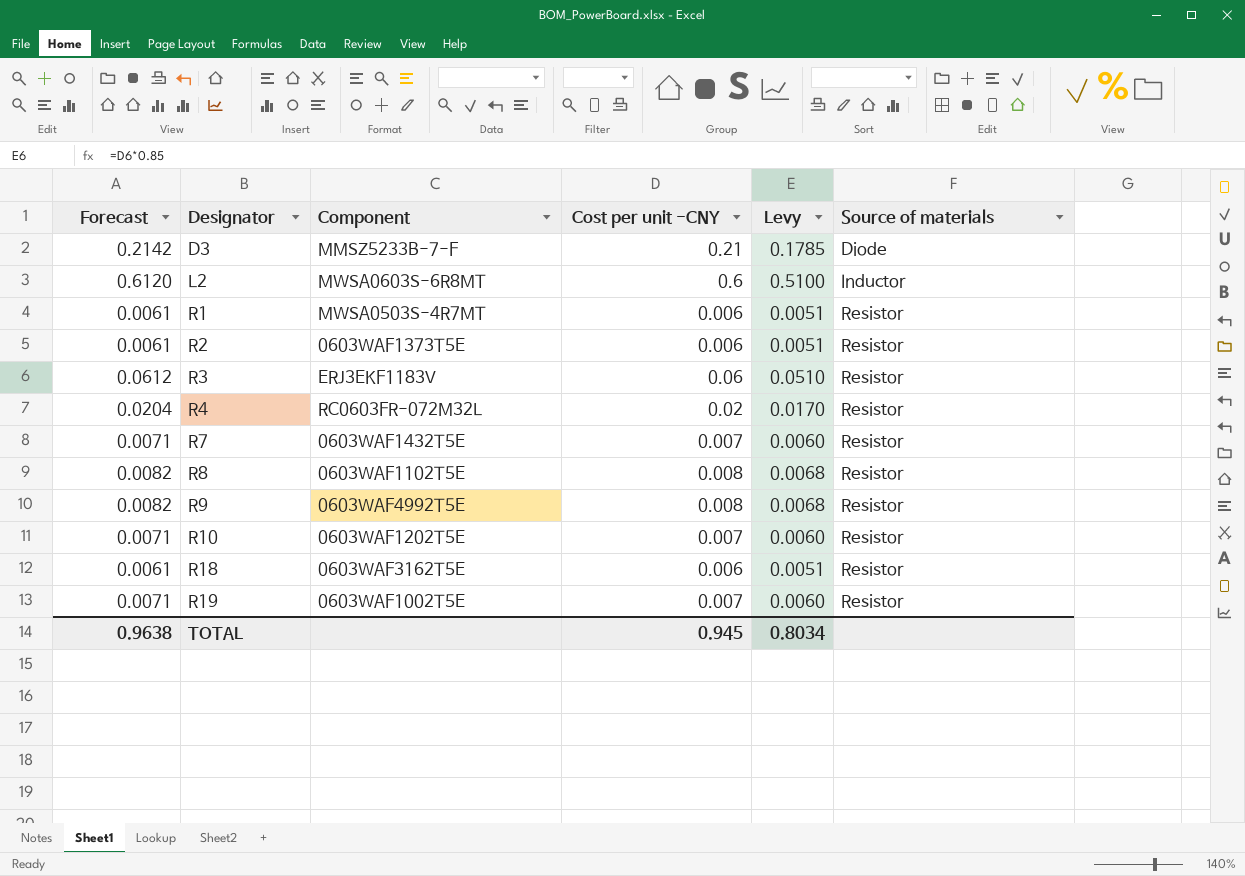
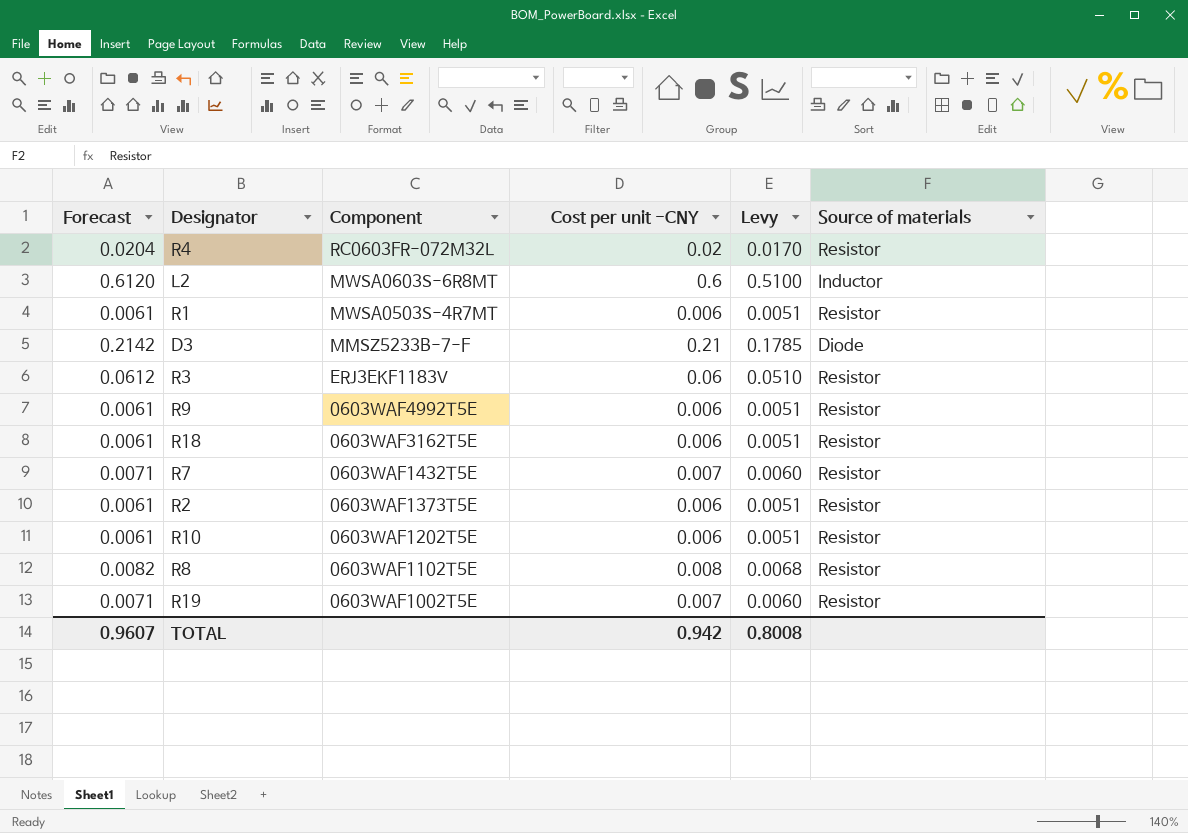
row order: Designator ascending -> Component descending
R9 | Forecast: 0.0082 -> 0.0061
R9 | Cost per unit -CNY: 0.008 -> 0.006
R9 | Levy: 0.0068 -> 0.0051
R10 | Forecast: 0.0071 -> 0.0061
R10 | Cost per unit -CNY: 0.007 -> 0.006
R10 | Levy: 0.0060 -> 0.0051
TOTAL | Forecast: 0.9638 -> 0.9607
TOTAL | Cost per unit -CNY: 0.945 -> 0.942
TOTAL | Levy: 0.8034 -> 0.8008

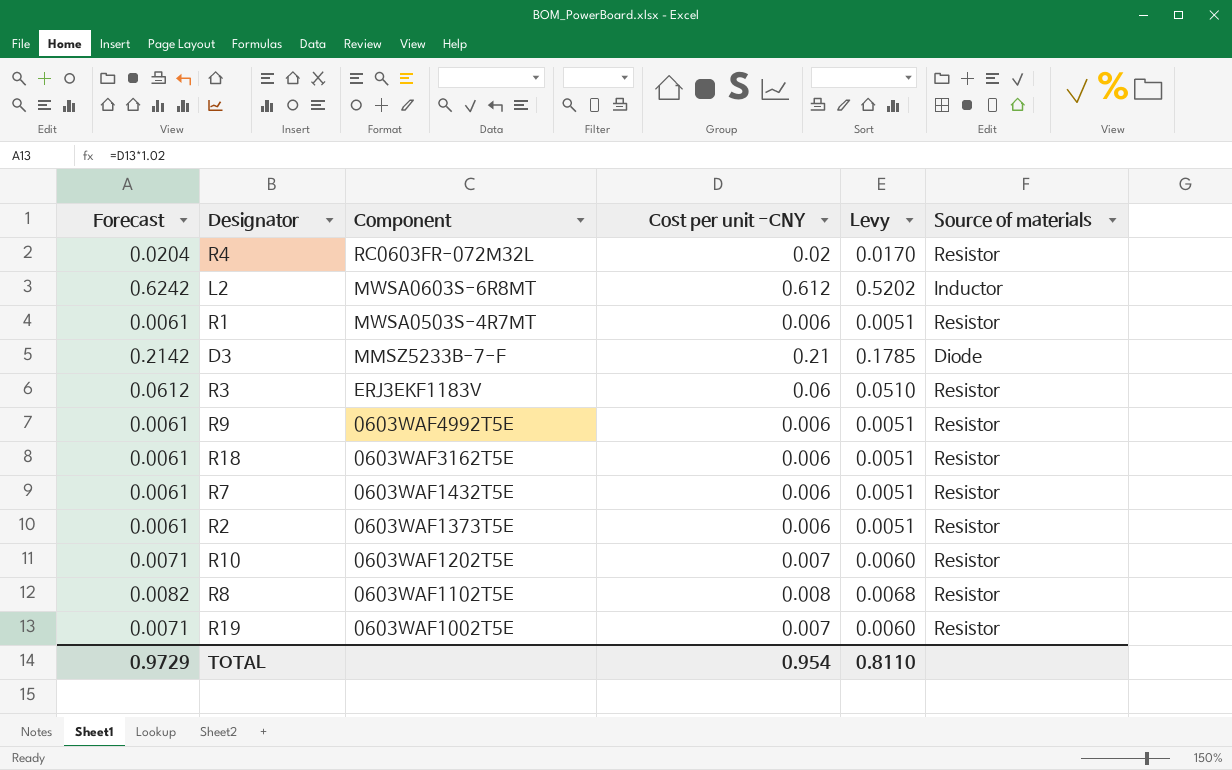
L2 | Forecast: 0.6120 -> 0.6242
L2 | Cost per unit -CNY: 0.6 -> 0.612
L2 | Levy: 0.5100 -> 0.5202
R7 | Forecast: 0.0071 -> 0.0061
R7 | Cost per unit -CNY: 0.007 -> 0.006
R7 | Levy: 0.0060 -> 0.0051
R10 | Forecast: 0.0061 -> 0.0071
R10 | Cost per unit -CNY: 0.006 -> 0.007
R10 | Levy: 0.0051 -> 0.0060
TOTAL | Forecast: 0.9607 -> 0.9729
TOTAL | Cost per unit -CNY: 0.942 -> 0.954
TOTAL | Levy: 0.8008 -> 0.8110

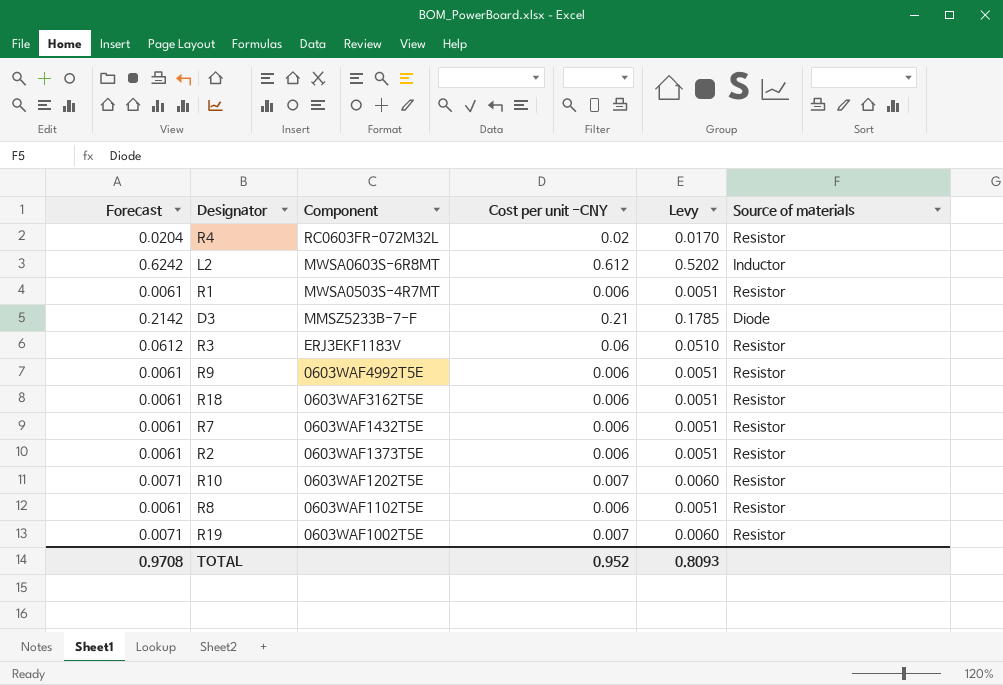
R8 | Forecast: 0.0082 -> 0.0061
R8 | Cost per unit -CNY: 0.008 -> 0.006
R8 | Levy: 0.0068 -> 0.0051
TOTAL | Forecast: 0.9729 -> 0.9708
TOTAL | Cost per unit -CNY: 0.954 -> 0.952
TOTAL | Levy: 0.8110 -> 0.8093

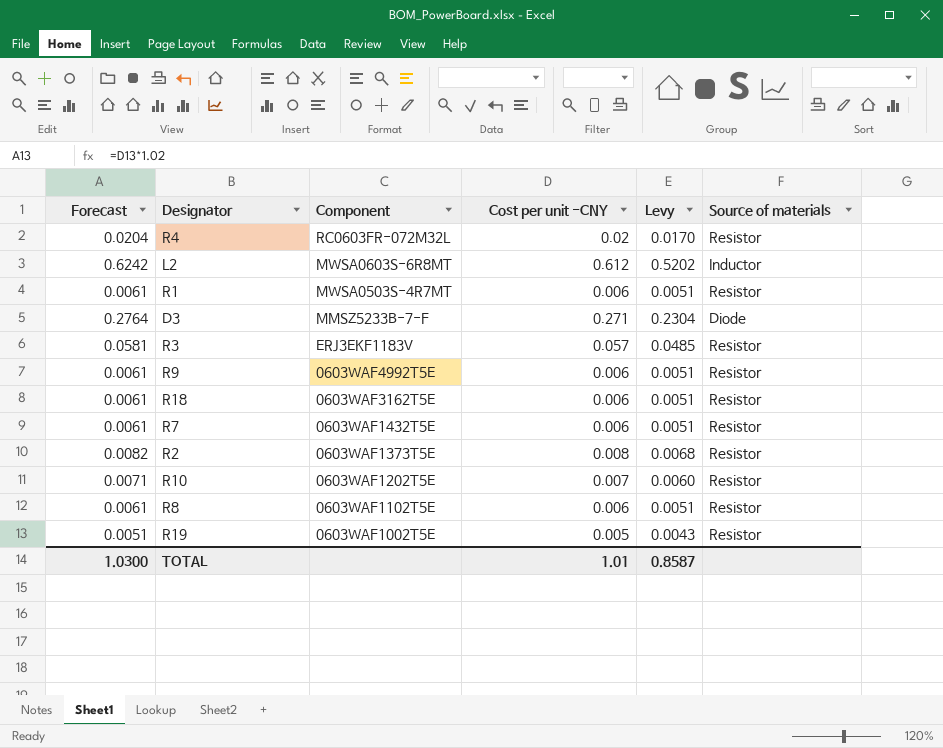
D3 | Forecast: 0.2142 -> 0.2764
D3 | Cost per unit -CNY: 0.21 -> 0.271
D3 | Levy: 0.1785 -> 0.2304
R3 | Forecast: 0.0612 -> 0.0581
R3 | Cost per unit -CNY: 0.06 -> 0.057
R3 | Levy: 0.0510 -> 0.0485
R2 | Forecast: 0.0061 -> 0.0082
R2 | Cost per unit -CNY: 0.006 -> 0.008
R2 | Levy: 0.0051 -> 0.0068
R19 | Forecast: 0.0071 -> 0.0051
R19 | Cost per unit -CNY: 0.007 -> 0.005
R19 | Levy: 0.0060 -> 0.0043
TOTAL | Forecast: 0.9708 -> 1.0300
TOTAL | Cost per unit -CNY: 0.952 -> 1.01
TOTAL | Levy: 0.8093 -> 0.8587

